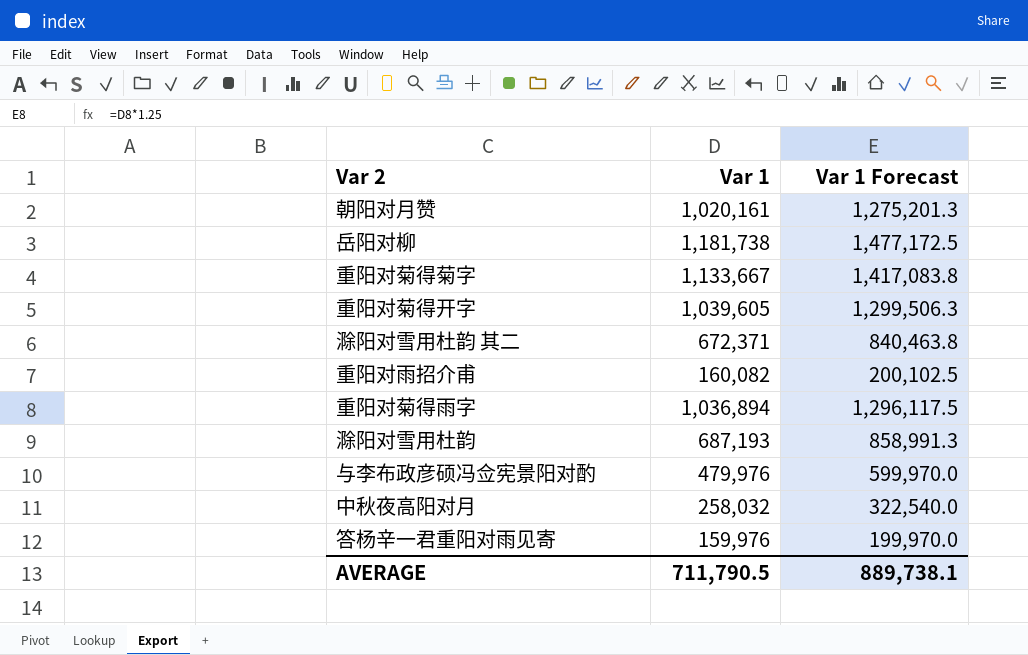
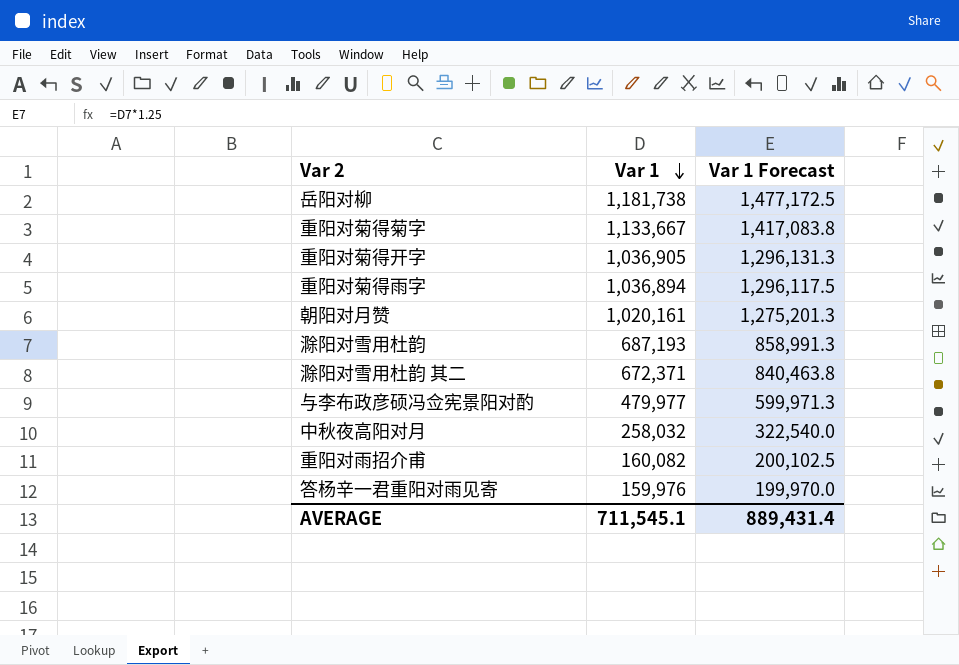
row order: none -> Var 1 descending
重阳对菊得开字 | Var 1: 1,039,605 -> 1,036,905
重阳对菊得开字 | Var 1 Forecast: 1,299,506.3 -> 1,296,131.3
与李布政彦硕冯佥宪景阳对酌 | Var 1: 479,976 -> 479,977
与李布政彦硕冯佥宪景阳对酌 | Var 1 Forecast: 599,970.0 -> 599,971.3
AVERAGE | Var 1: 711,790.5 -> 711,545.1
AVERAGE | Var 1 Forecast: 889,738.1 -> 889,431.4

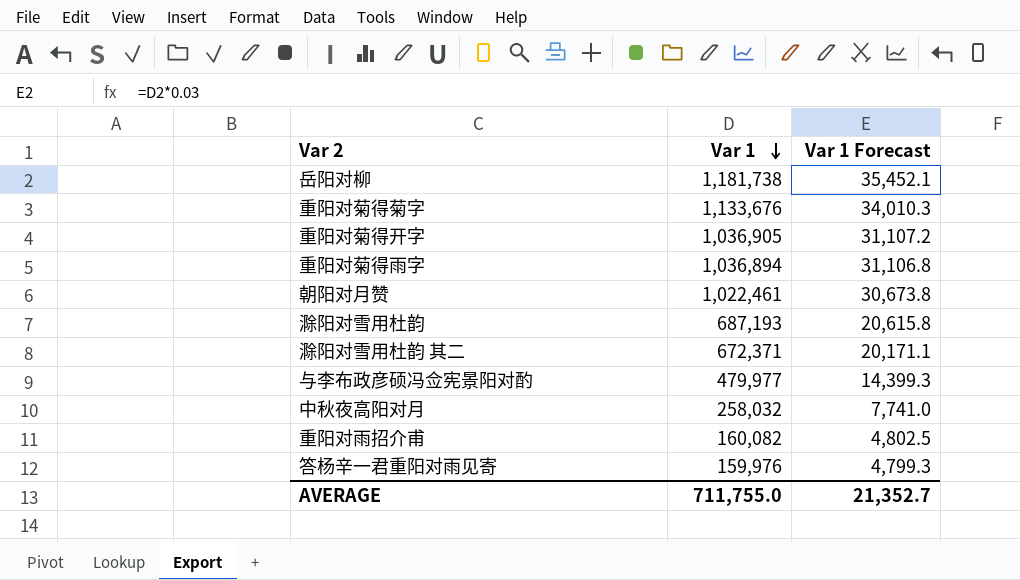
column Var 1 Forecast | formula: [Var 1] * 1.25 -> [Var 1] * 0.03
重阳对菊得菊字 | Var 1: 1,133,667 -> 1,133,676
朝阳对月赞 | Var 1: 1,020,161 -> 1,022,461
AVERAGE | Var 1: 711,545.1 -> 711,755.0
AVERAGE | Var 1 Forecast: 889,431.4 -> 21,352.7

